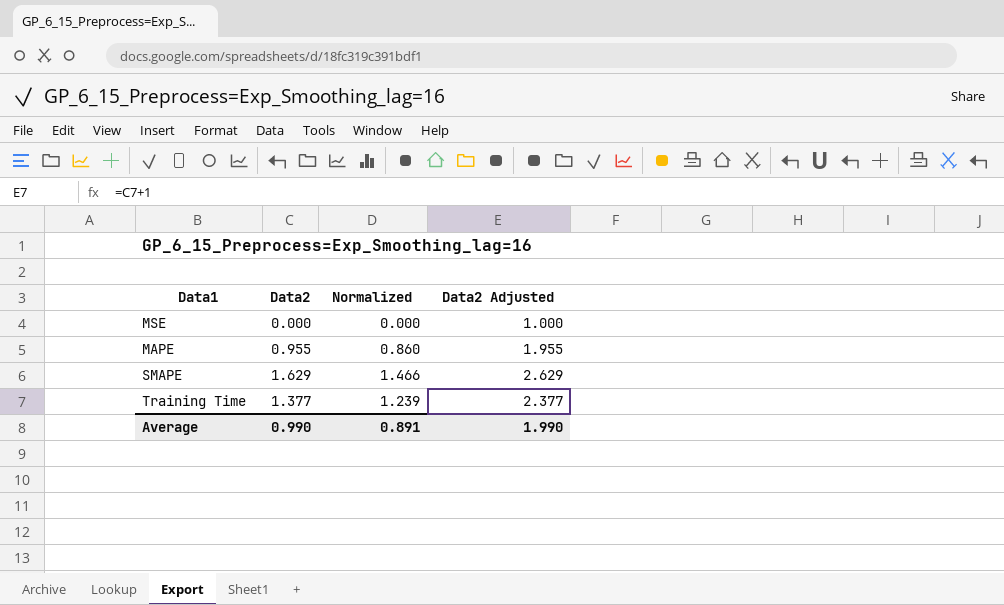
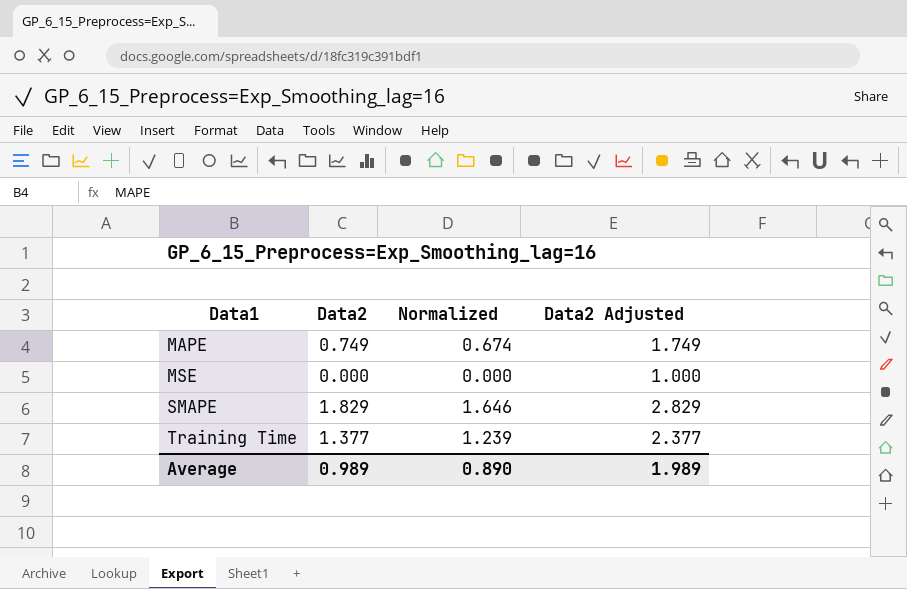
row order: none -> Data1 ascending
MAPE | Data2: 0.955 -> 0.749
MAPE | Normalized: 0.860 -> 0.674
MAPE | Data2 Adjusted: 1.955 -> 1.749
SMAPE | Data2: 1.629 -> 1.829
SMAPE | Normalized: 1.466 -> 1.646
SMAPE | Data2 Adjusted: 2.629 -> 2.829
Average | Data2: 0.990 -> 0.989
Average | Normalized: 0.891 -> 0.890
Average | Data2 Adjusted: 1.990 -> 1.989

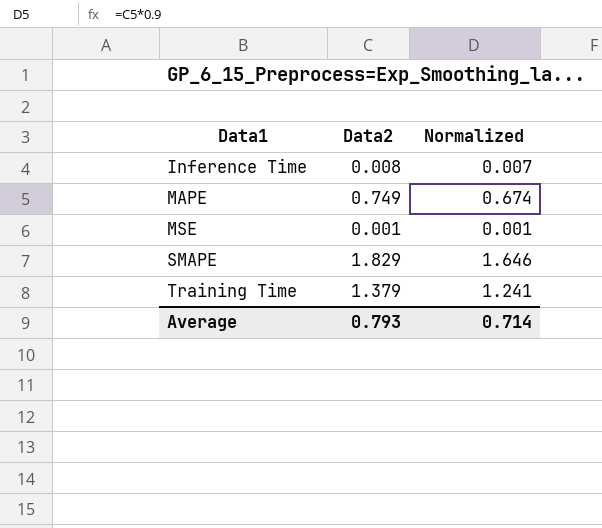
column Data2 Adjusted | formula: [Data2] + 1 -> none
row Inference Time: none -> 0.008 | 0.007
MSE | Data2: 0.000 -> 0.001
MSE | Normalized: 0.000 -> 0.001
Training Time | Data2: 1.377 -> 1.379
Training Time | Normalized: 1.239 -> 1.241
Average | Data2: 0.989 -> 0.793
Average | Normalized: 0.890 -> 0.714

